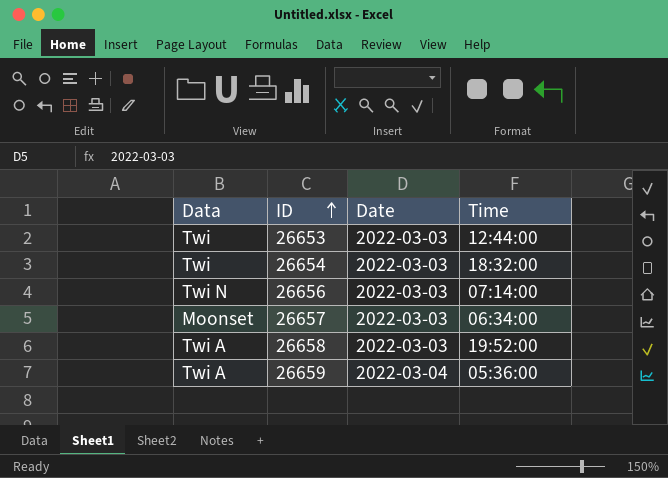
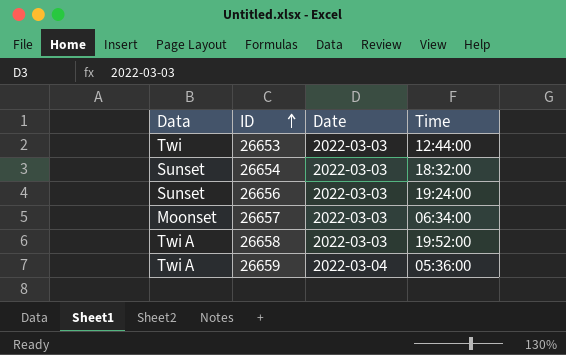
26654 | Data: Twi -> Sunset
26656 | Data: Twi N -> Sunset
26656 | Time: 07:14:00 -> 19:24:00

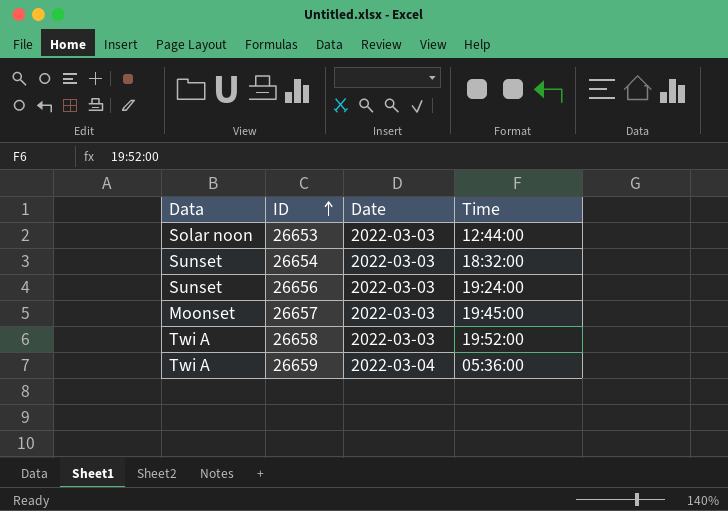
26653 | Data: Twi -> Solar noon
26657 | Time: 06:34:00 -> 19:45:00

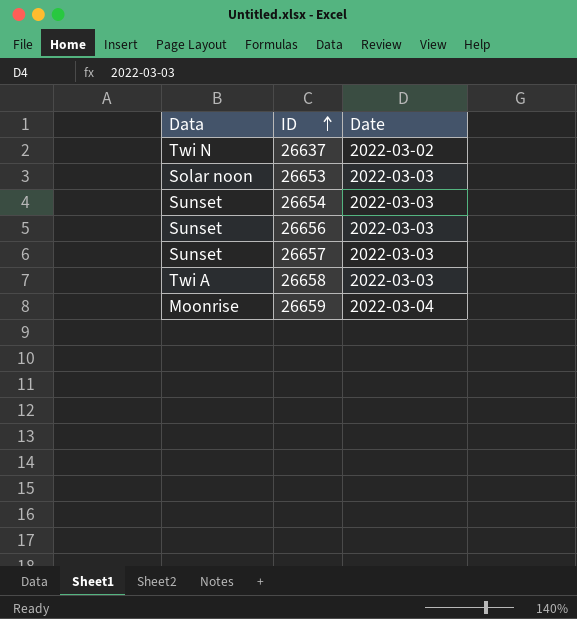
column Time | position: 4 -> none
row 26637: none -> Twi N | 2022-03-02
26657 | Data: Moonset -> Sunset
26659 | Data: Twi A -> Moonrise

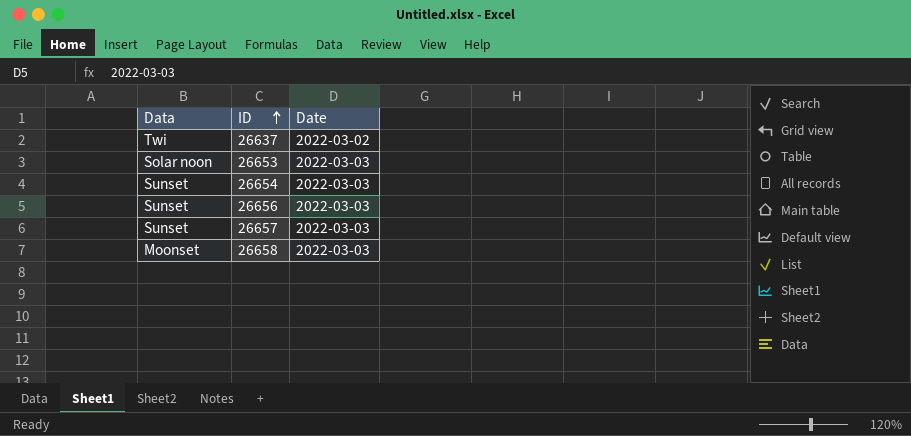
row 26659: Moonrise | 2022-03-04 -> none
26637 | Data: Twi N -> Twi
26658 | Data: Twi A -> Moonset

